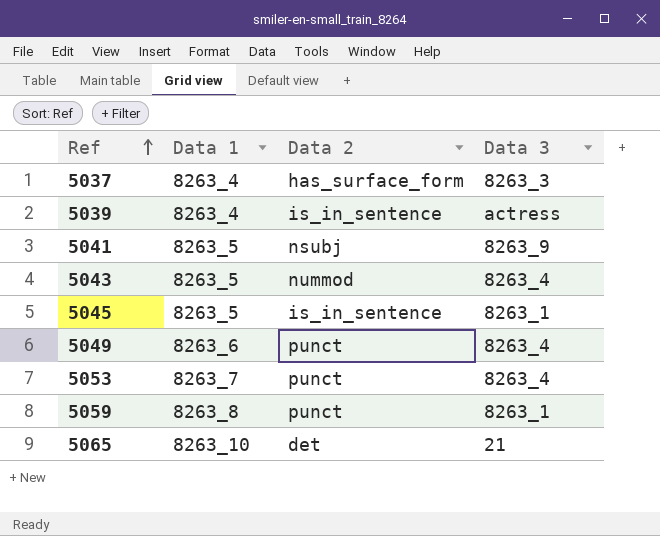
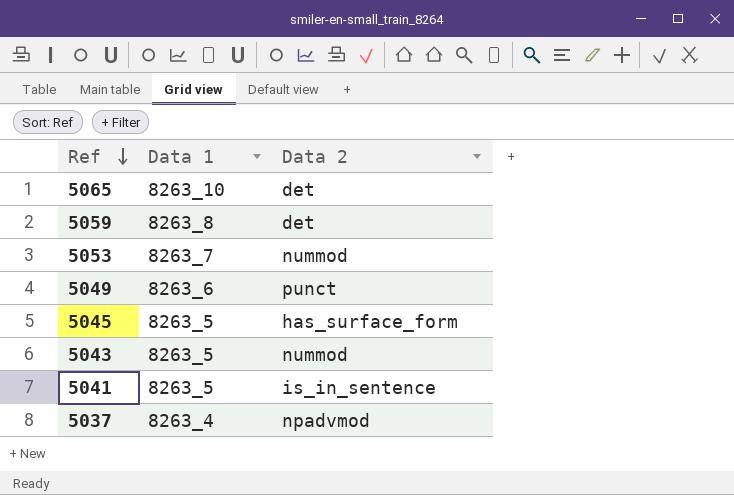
row order: Ref ascending -> Ref descending
column Data 3 | position: 4 -> none
row 5039: 8263_4 | is_in_sentence | actress -> none
5059 | Data 2: punct -> det
5053 | Data 2: punct -> nummod
5045 | Data 2: is_in_sentence -> has_surface_form
5041 | Data 2: nsubj -> is_in_sentence
5037 | Data 2: has_surface_form -> npadvmod

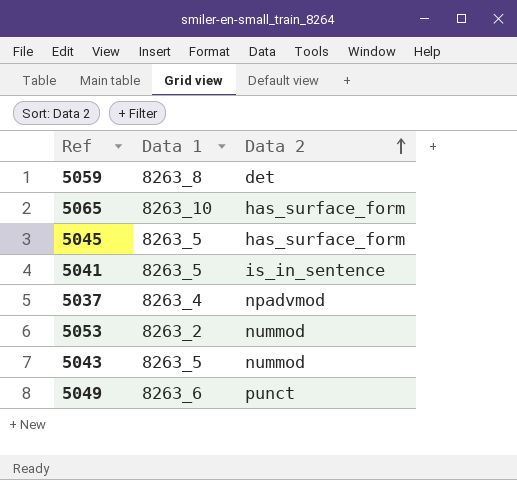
row order: Ref descending -> Data 2 ascending
5065 | Data 2: det -> has_surface_form
5053 | Data 1: 8263_7 -> 8263_2

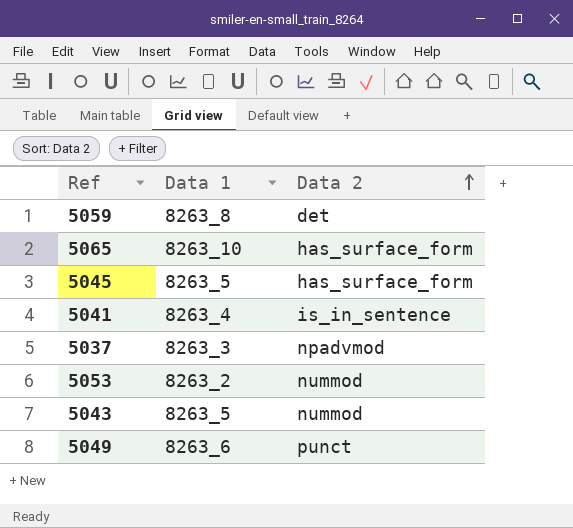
5041 | Data 1: 8263_5 -> 8263_4
5037 | Data 1: 8263_4 -> 8263_3

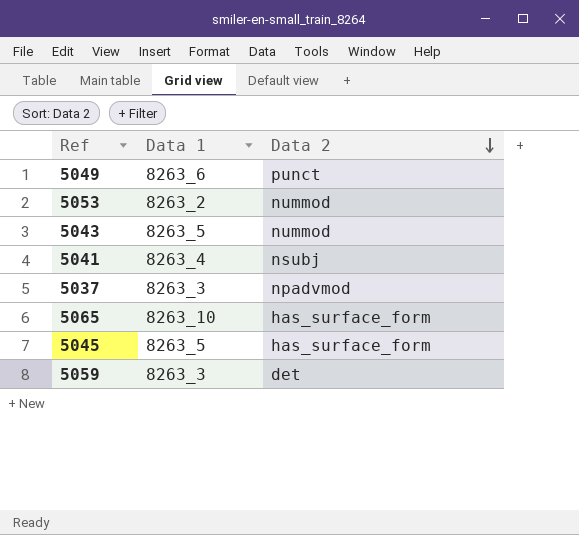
row order: Data 2 ascending -> Data 2 descending
5041 | Data 2: is_in_sentence -> nsubj
5059 | Data 1: 8263_8 -> 8263_3

